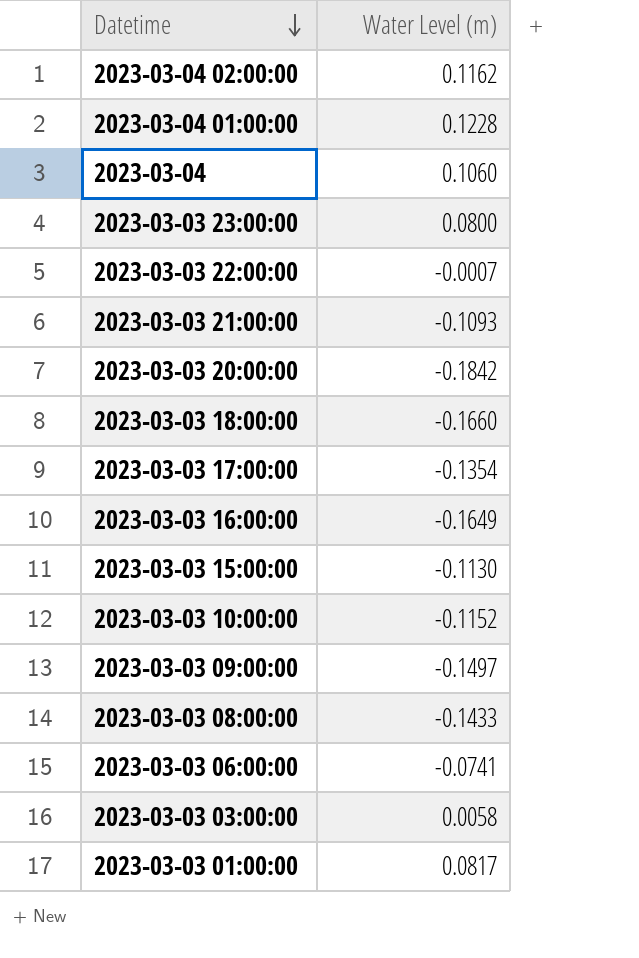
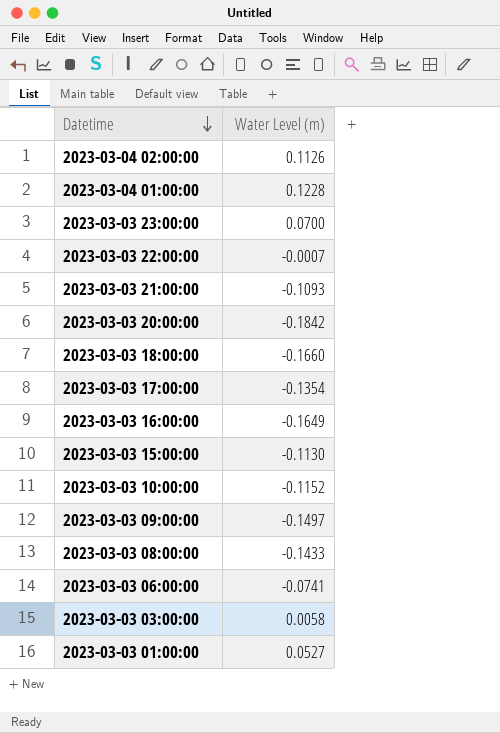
row 2023-03-04: 0.1060 -> none
2023-03-04 02:00:00 | Water Level (m): 0.1162 -> 0.1126
2023-03-03 23:00:00 | Water Level (m): 0.0800 -> 0.0700
2023-03-03 01:00:00 | Water Level (m): 0.0817 -> 0.0527

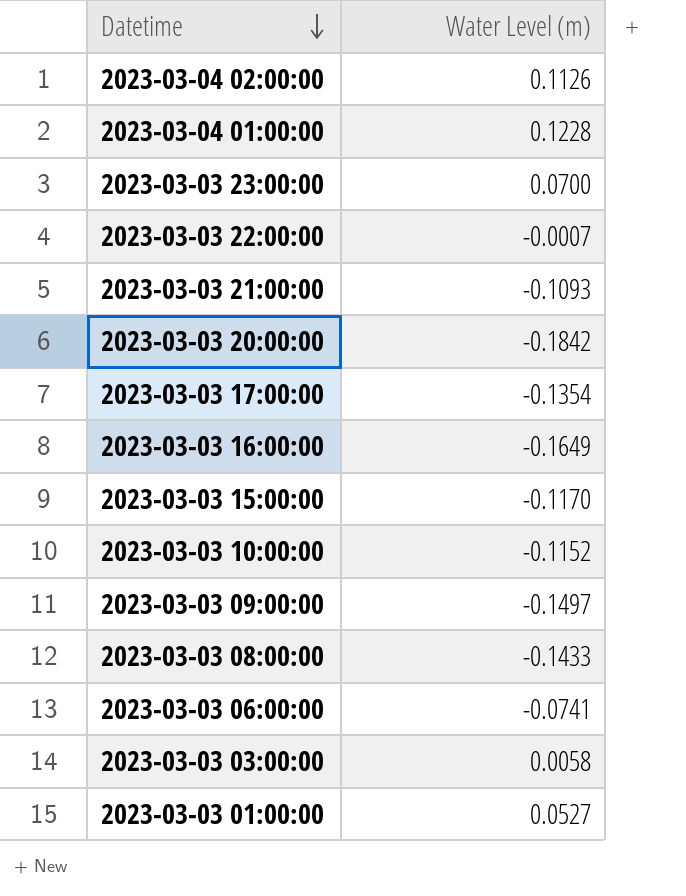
row 2023-03-03 18:00:00: -0.1660 -> none
2023-03-03 15:00:00 | Water Level (m): -0.1130 -> -0.1170

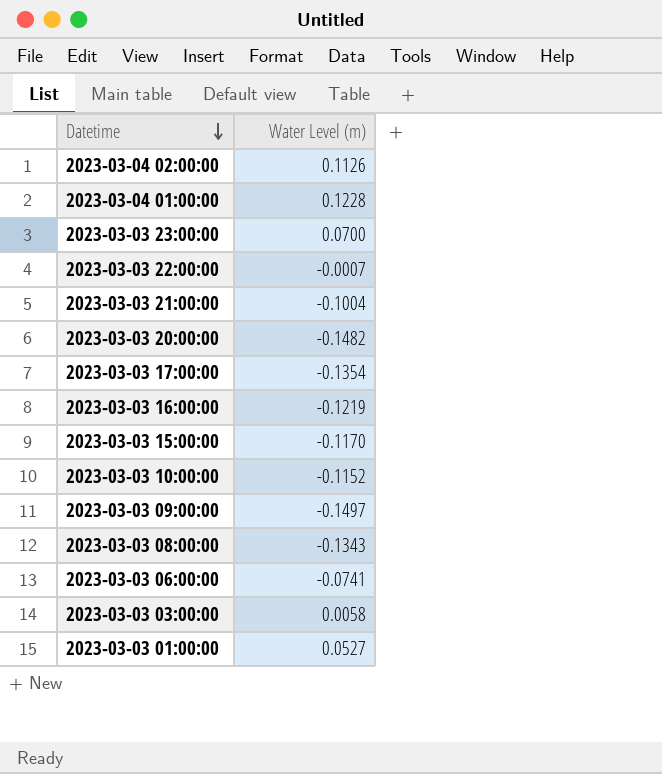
2023-03-03 21:00:00 | Water Level (m): -0.1093 -> -0.1004
2023-03-03 20:00:00 | Water Level (m): -0.1842 -> -0.1482
2023-03-03 16:00:00 | Water Level (m): -0.1649 -> -0.1219
2023-03-03 08:00:00 | Water Level (m): -0.1433 -> -0.1343

